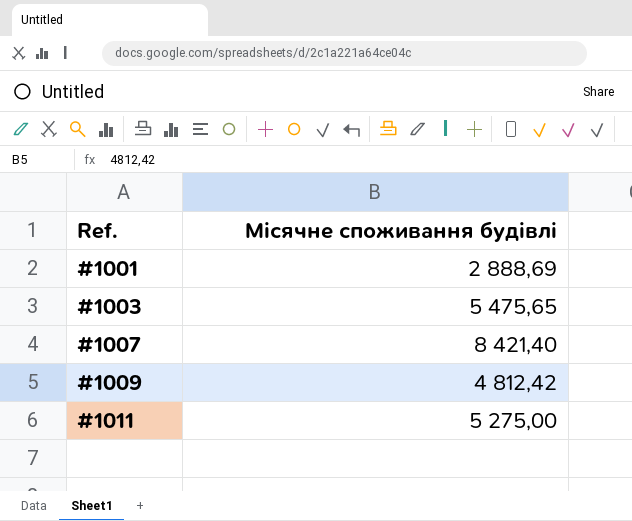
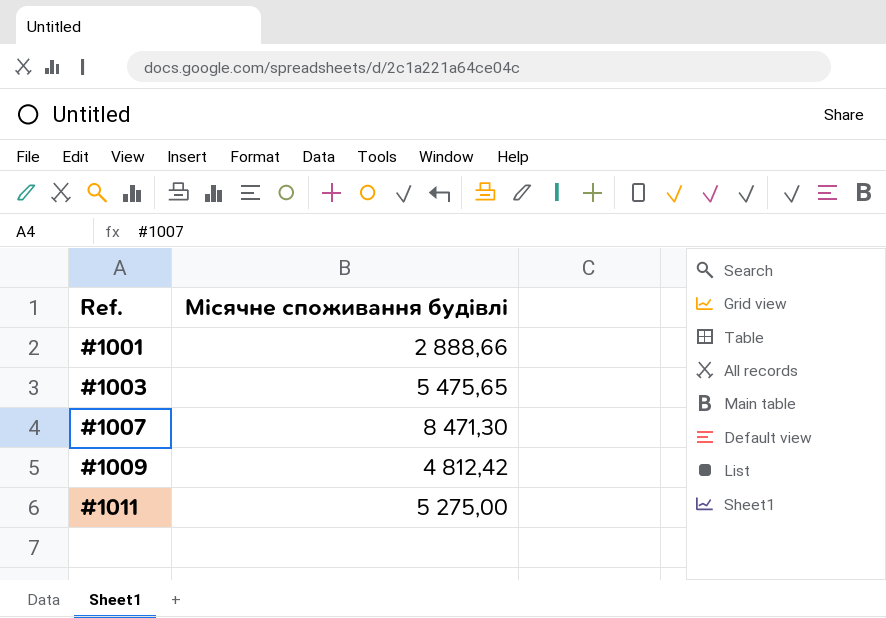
#1001 | Місячне споживання будівлі: 2 888,69 -> 2 888,66
#1007 | Місячне споживання будівлі: 8 421,40 -> 8 471,30

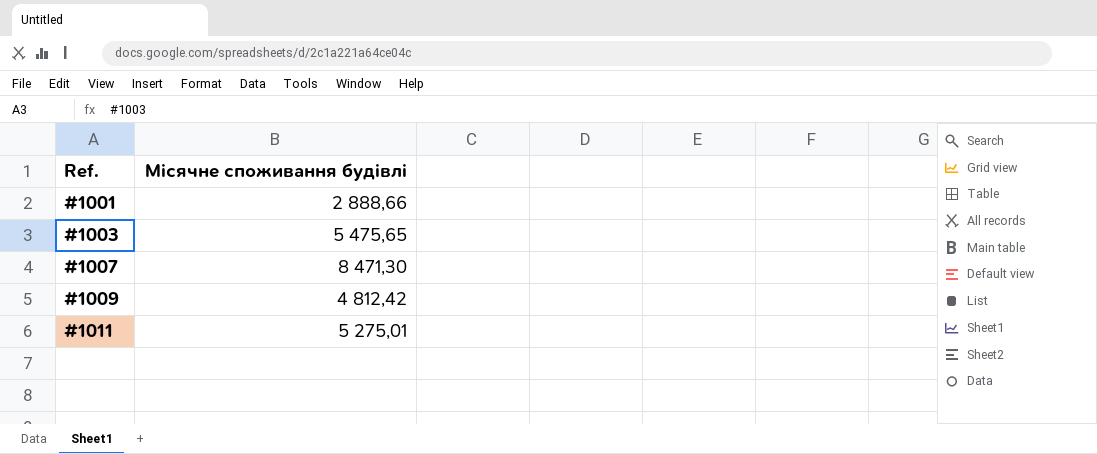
#1011 | Місячне споживання будівлі: 5 275,00 -> 5 275,01

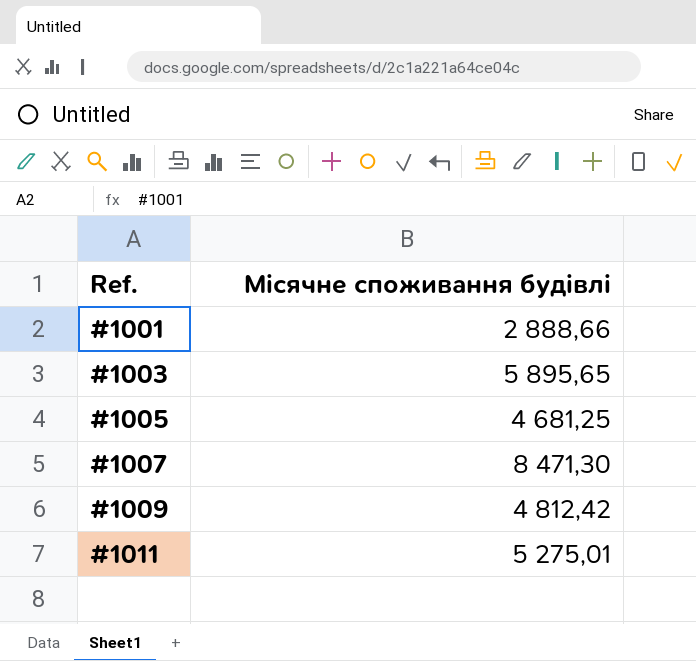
#1003 | Місячне споживання будівлі: 5 475,65 -> 5 895,65
row #1005: none -> 4 681,25

